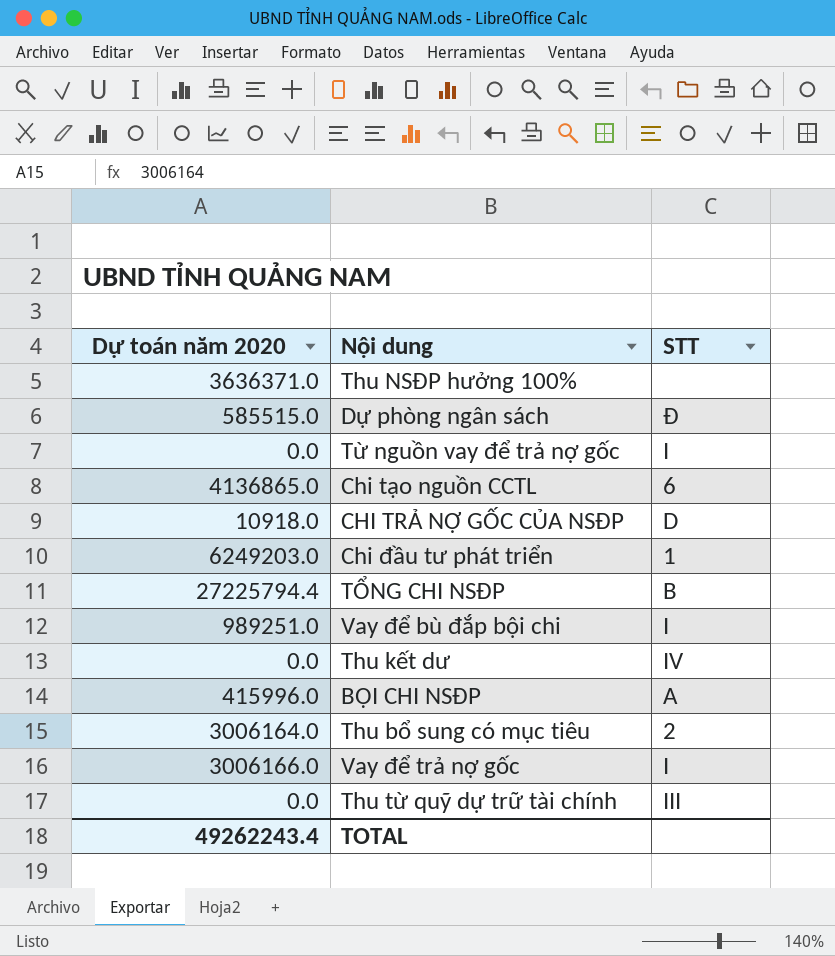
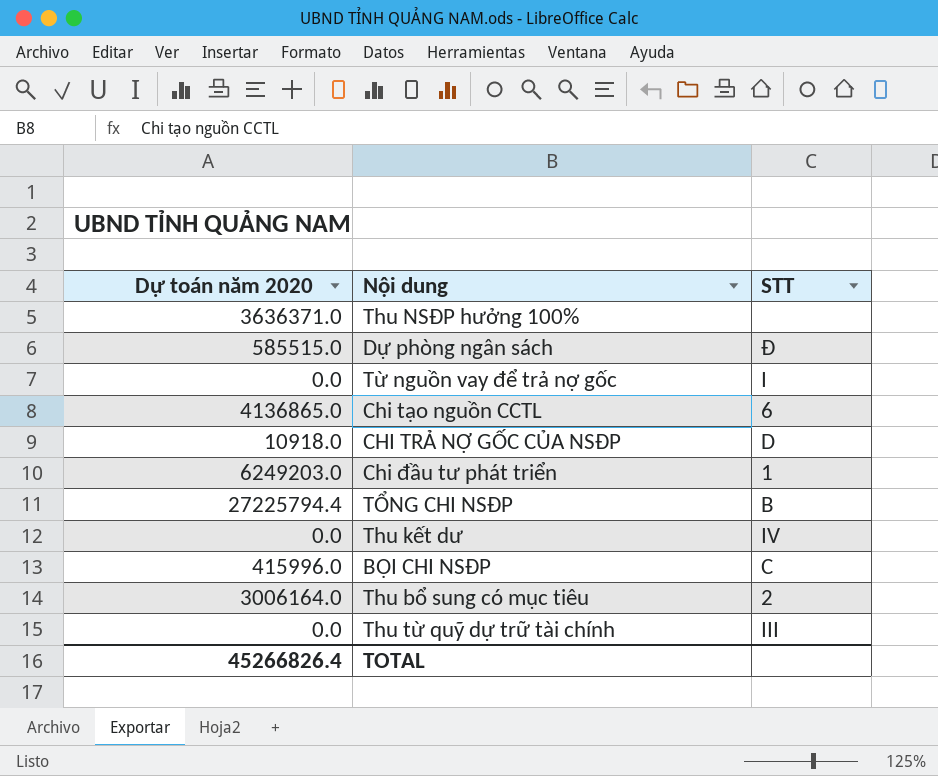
row Vay để bù đắp bội chi: 989251.0 | I -> none
row Vay để trả nợ gốc: 3006166.0 | I -> none
BỘI CHI NSĐP | STT: A -> C
TOTAL | Dự toán năm 2020: 49262243.4 -> 45266826.4

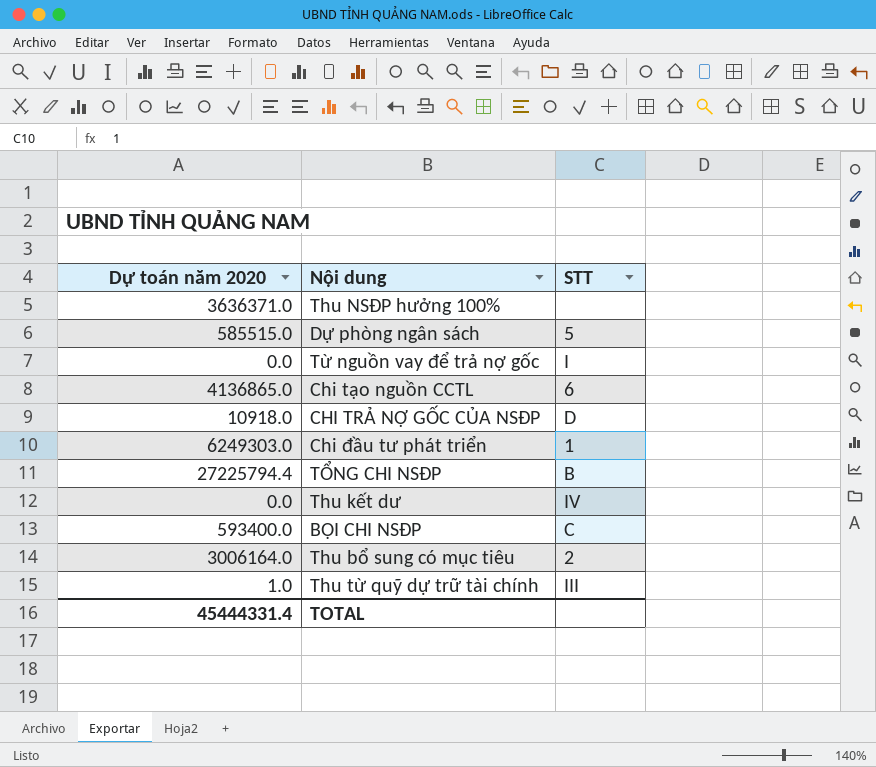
Dự phòng ngân sách | STT: Đ -> 5
Chi đầu tư phát triển | Dự toán năm 2020: 6249203.0 -> 6249303.0
BỘI CHI NSĐP | Dự toán năm 2020: 415996.0 -> 593400.0
Thu từ quỹ dự trữ tài chính | Dự toán năm 2020: 0.0 -> 1.0
TOTAL | Dự toán năm 2020: 45266826.4 -> 45444331.4

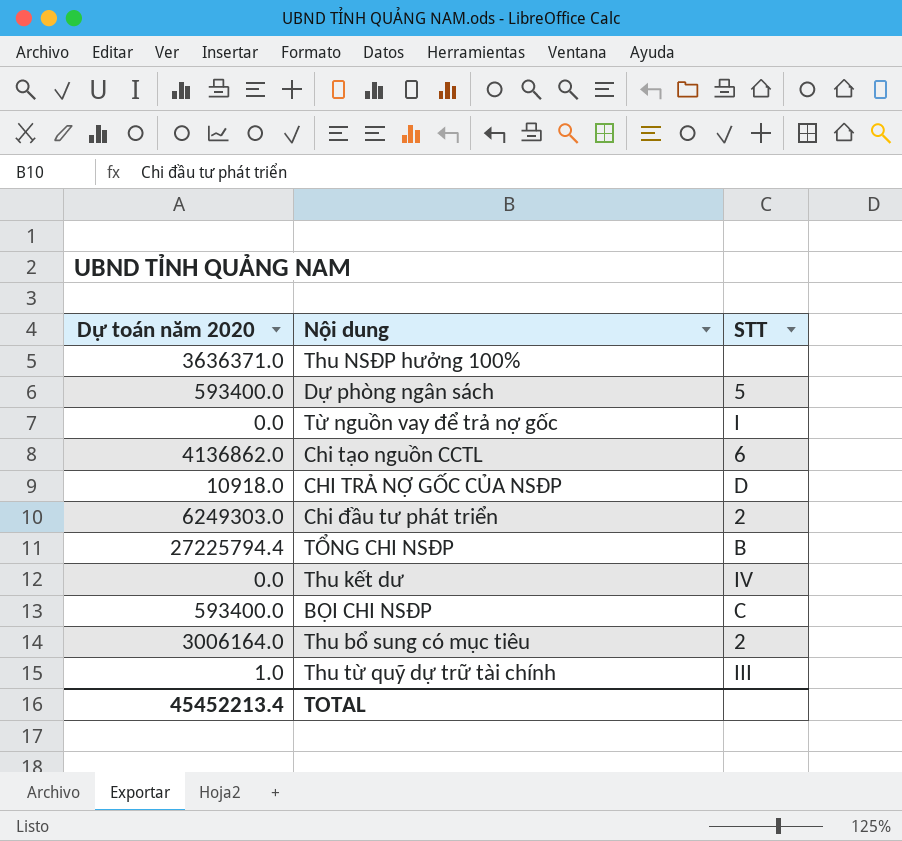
Dự phòng ngân sách | Dự toán năm 2020: 585515.0 -> 593400.0
Chi tạo nguồn CCTL | Dự toán năm 2020: 4136865.0 -> 4136862.0
Chi đầu tư phát triển | STT: 1 -> 2
TOTAL | Dự toán năm 2020: 45444331.4 -> 45452213.4

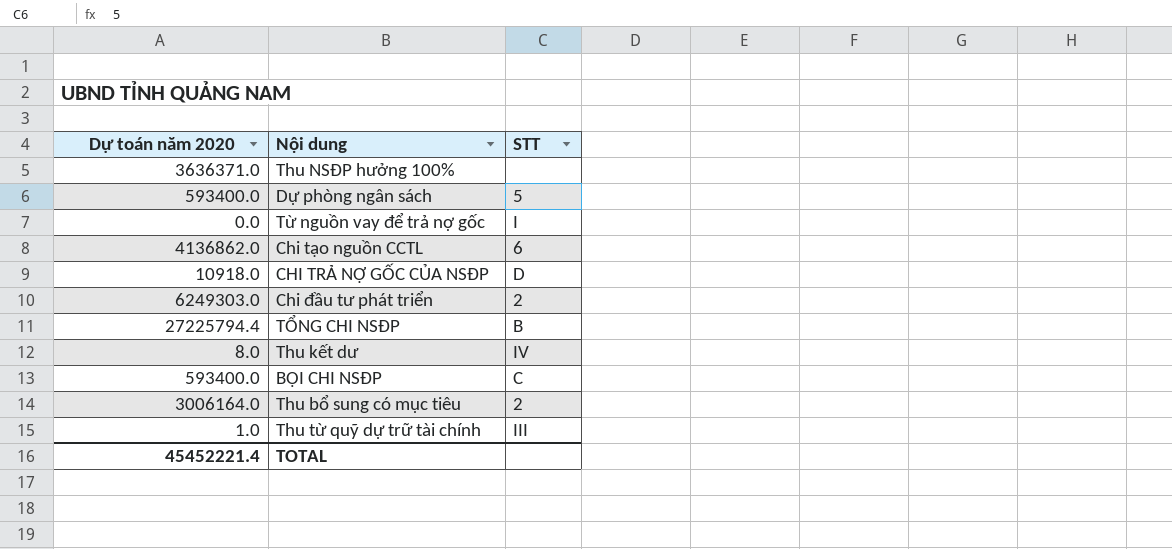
Thu kết dư | Dự toán năm 2020: 0.0 -> 8.0
TOTAL | Dự toán năm 2020: 45452213.4 -> 45452221.4

